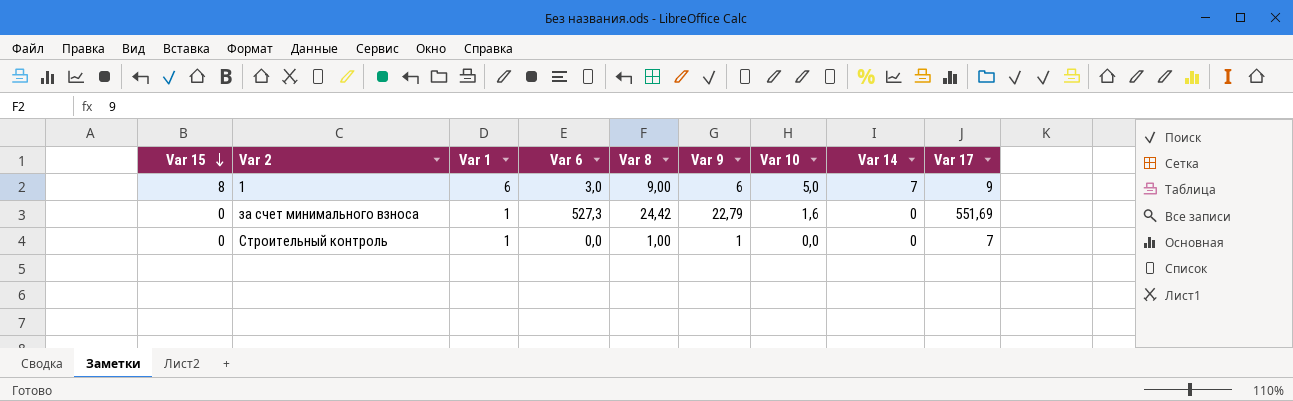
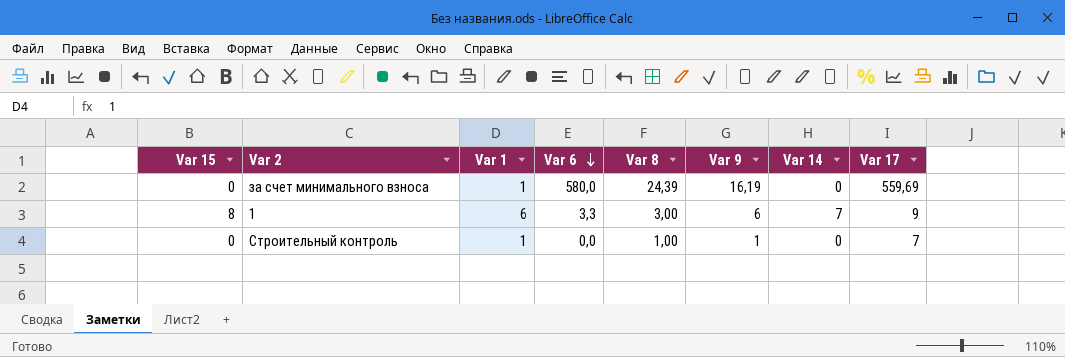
row order: Var 15 descending -> Var 6 descending
column Var 10 | position: 7 -> none
за счет минимального взноса | Var 6: 527,3 -> 580,0
за счет минимального взноса | Var 8: 24,42 -> 24,39
за счет минимального взноса | Var 9: 22,79 -> 16,19
за счет минимального взноса | Var 17: 551,69 -> 559,69
1 | Var 6: 3,0 -> 3,3
1 | Var 8: 9,00 -> 3,00

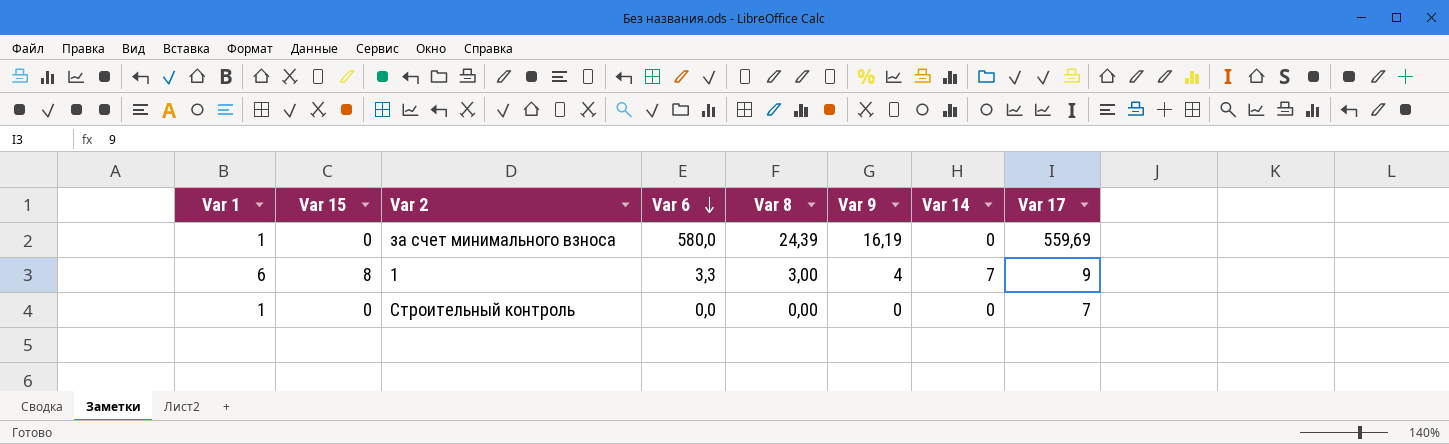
column Var 1 | position: 3 -> 1
1 | Var 9: 6 -> 4
Строительный контроль | Var 8: 1,00 -> 0,00
Строительный контроль | Var 9: 1 -> 0

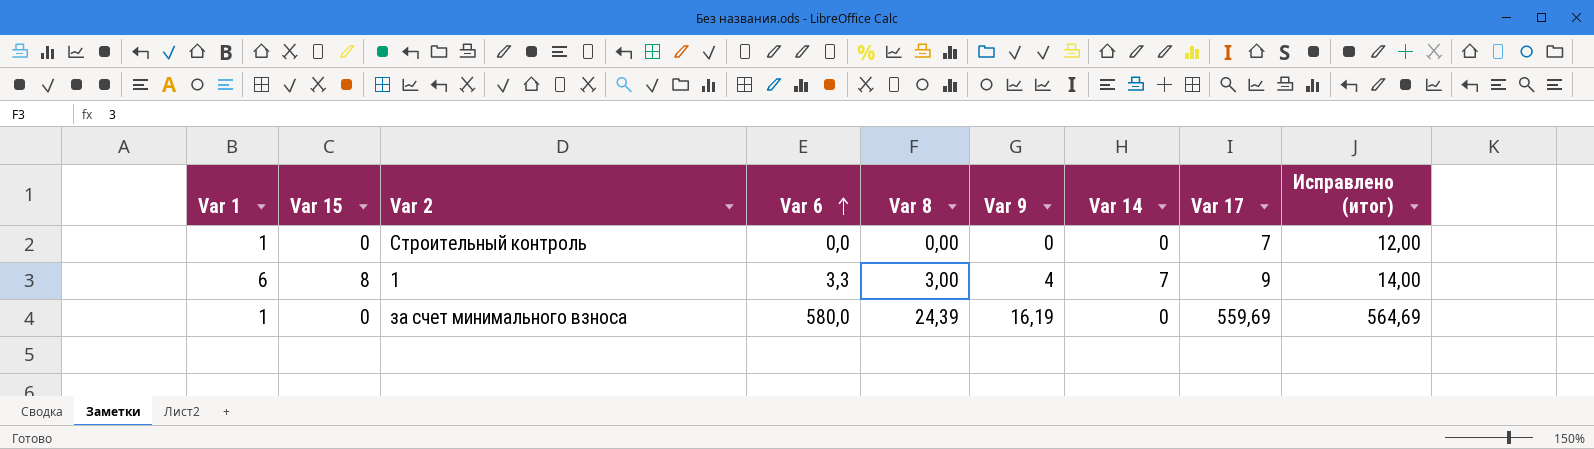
row order: Var 6 descending -> Var 6 ascending
column Исправлено (итог) | formula: none -> [Var 17] + 5

